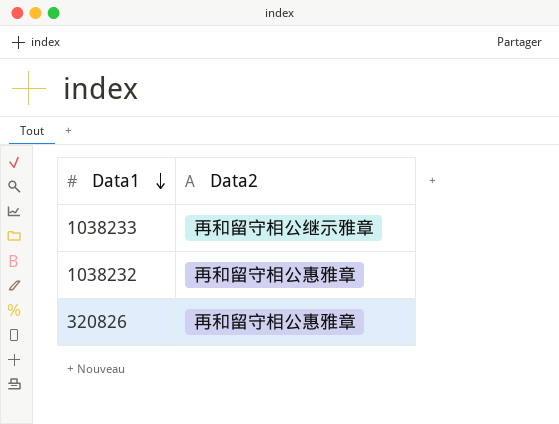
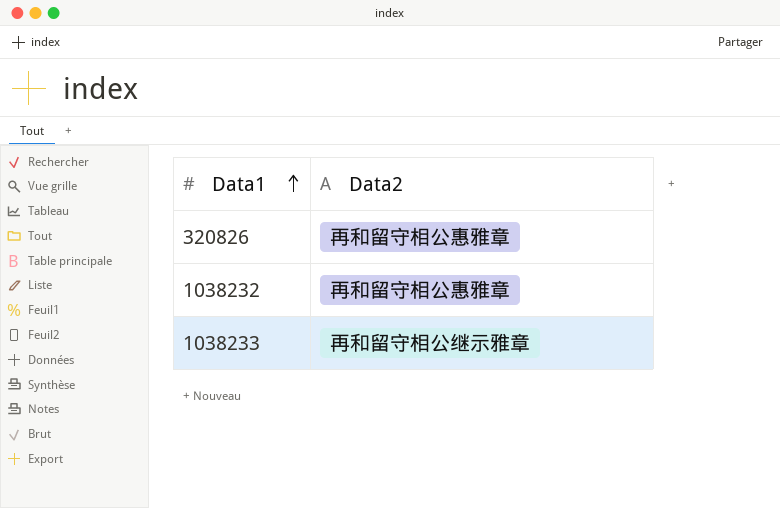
row order: Data1 descending -> Data1 ascending

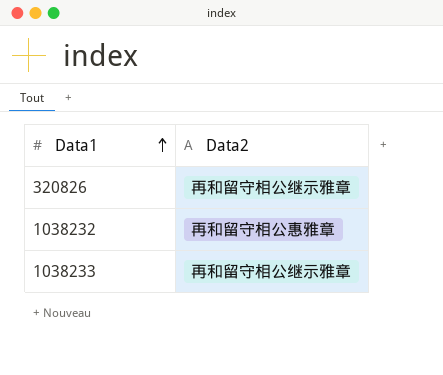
320826 | Data2: 再和留守相公惠雅章 -> 再和留守相公继示雅章

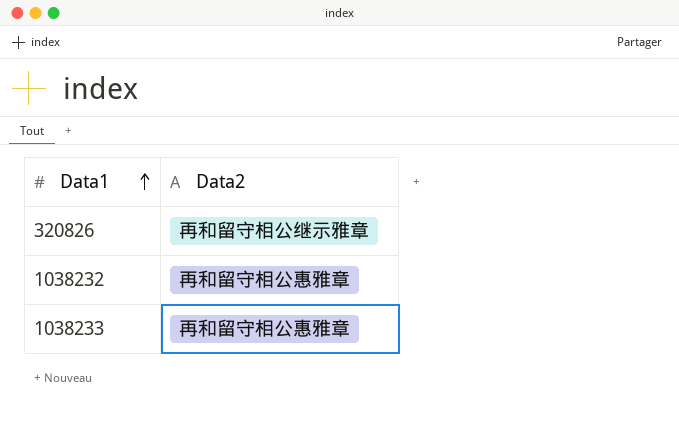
1038233 | Data2: 再和留守相公继示雅章 -> 再和留守相公惠雅章

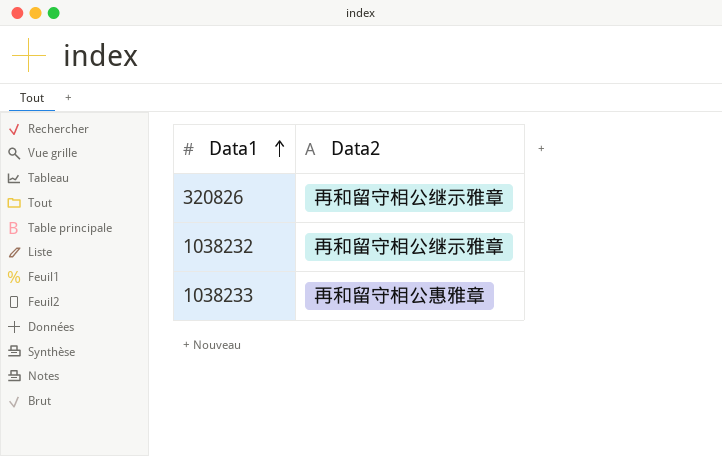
1038232 | Data2: 再和留守相公惠雅章 -> 再和留守相公继示雅章

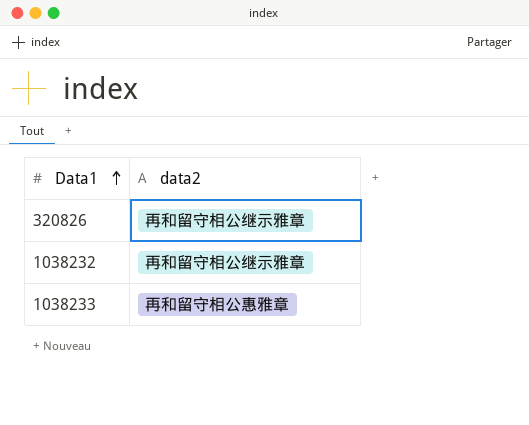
column name: Data2 -> data2

